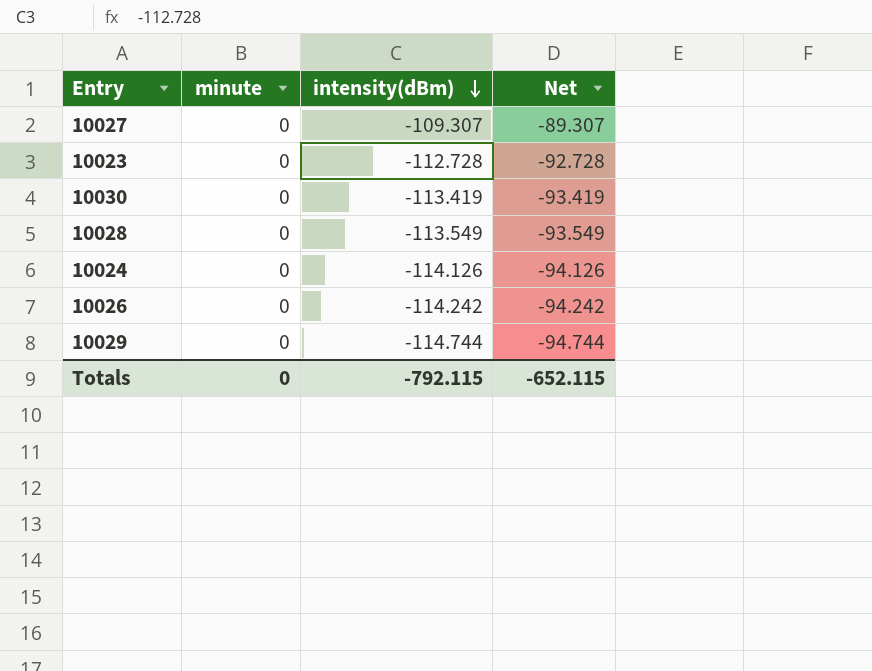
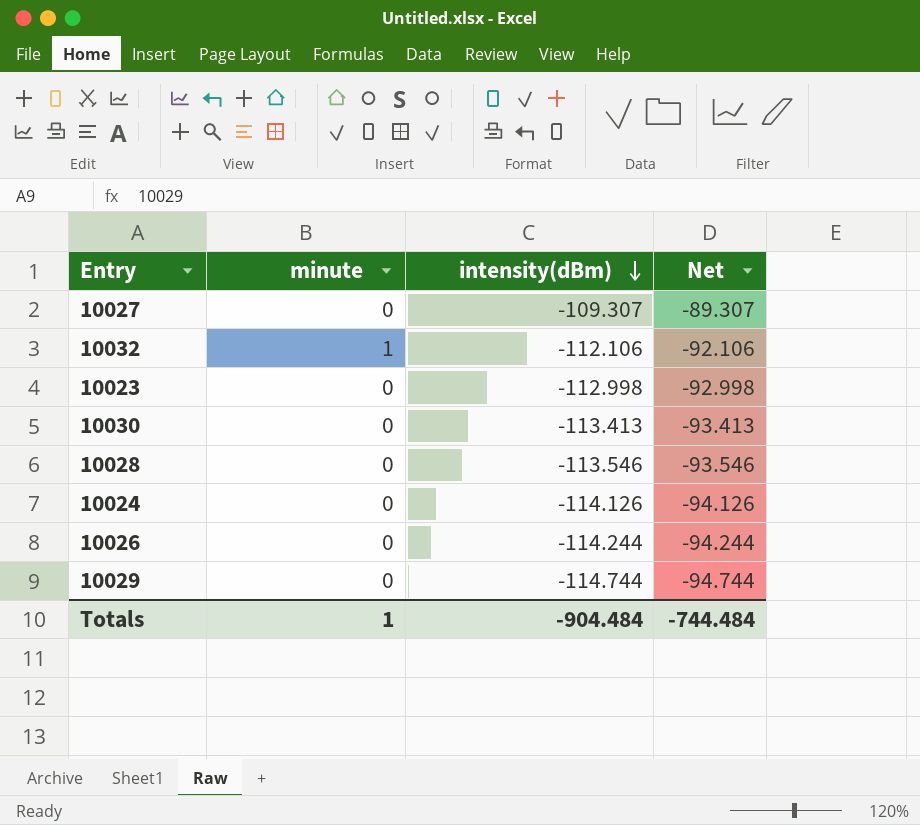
row 10032: none -> 1 | -112.106 | -92.106
10023 | intensity(dBm): -112.728 -> -112.998
10023 | Net: -92.728 -> -92.998
10030 | intensity(dBm): -113.419 -> -113.413
10030 | Net: -93.419 -> -93.413
10028 | intensity(dBm): -113.549 -> -113.546
10028 | Net: -93.549 -> -93.546
10026 | intensity(dBm): -114.242 -> -114.244
10026 | Net: -94.242 -> -94.244
Totals | minute: 0 -> 1
Totals | intensity(dBm): -792.115 -> -904.484
Totals | Net: -652.115 -> -744.484

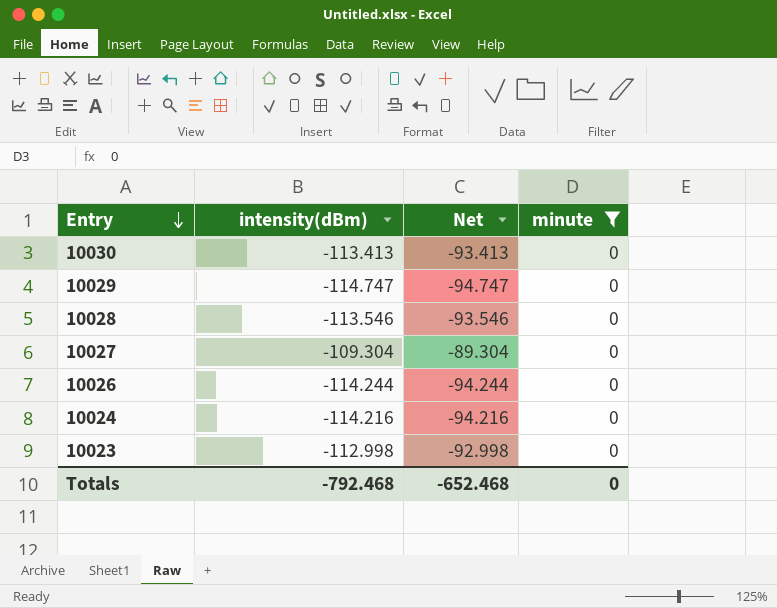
filter: none -> minute = 0
row order: intensity(dBm) descending -> Entry descending
column minute | position: 2 -> 4
10029 | intensity(dBm): -114.744 -> -114.747
10029 | Net: -94.744 -> -94.747
10027 | intensity(dBm): -109.307 -> -109.304
10027 | Net: -89.307 -> -89.304
10024 | intensity(dBm): -114.126 -> -114.216
10024 | Net: -94.126 -> -94.216
Totals | intensity(dBm): -904.484 -> -792.468
Totals | Net: -744.484 -> -652.468
Totals | minute: 1 -> 0

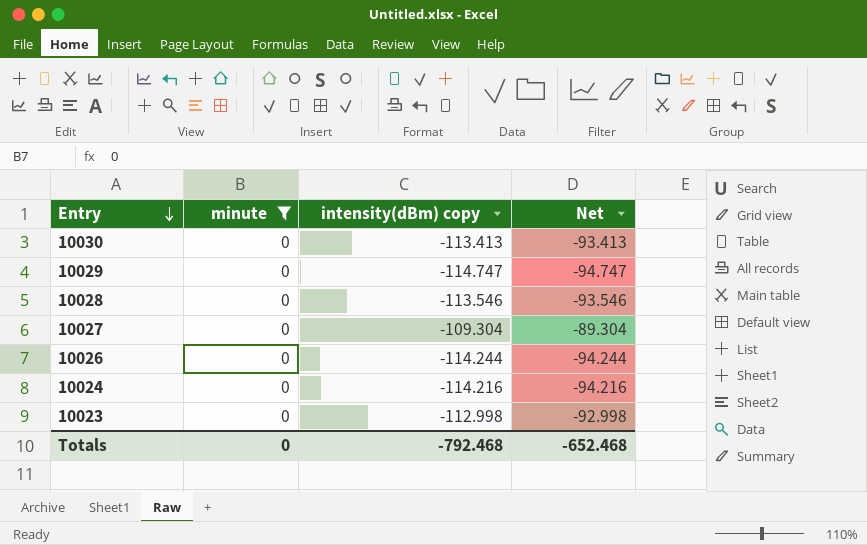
column minute | position: 4 -> 2
column name: intensity(dBm) -> intensity(dBm) copy

